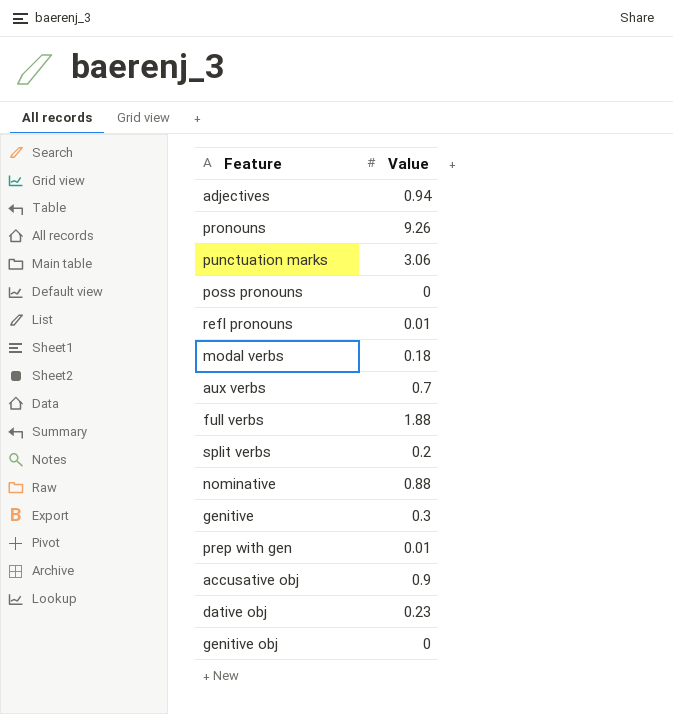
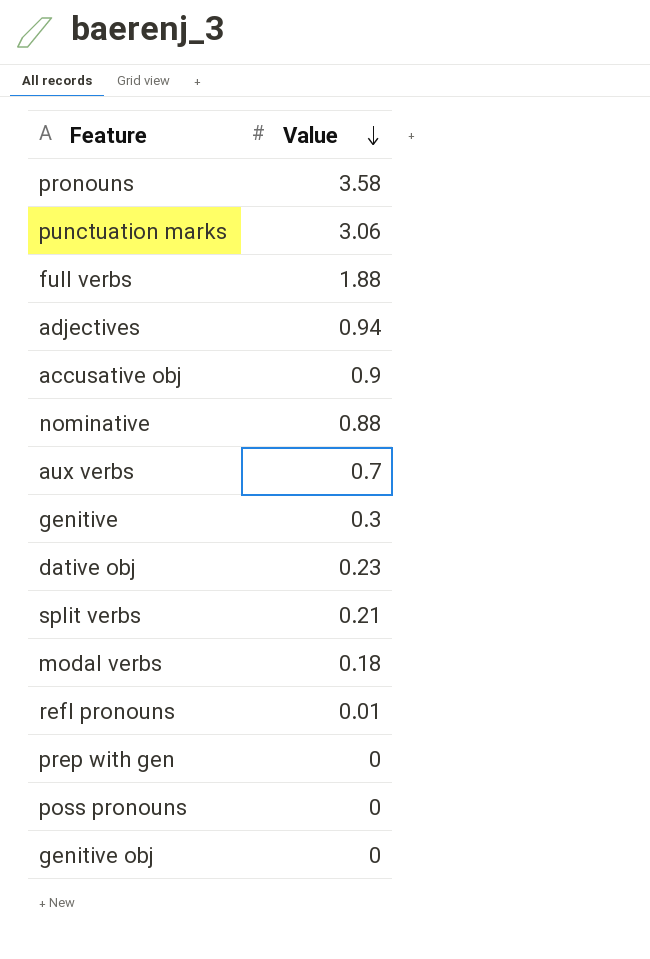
row order: none -> Value descending
pronouns | Value: 9.26 -> 3.58
split verbs | Value: 0.2 -> 0.21
prep with gen | Value: 0.01 -> 0

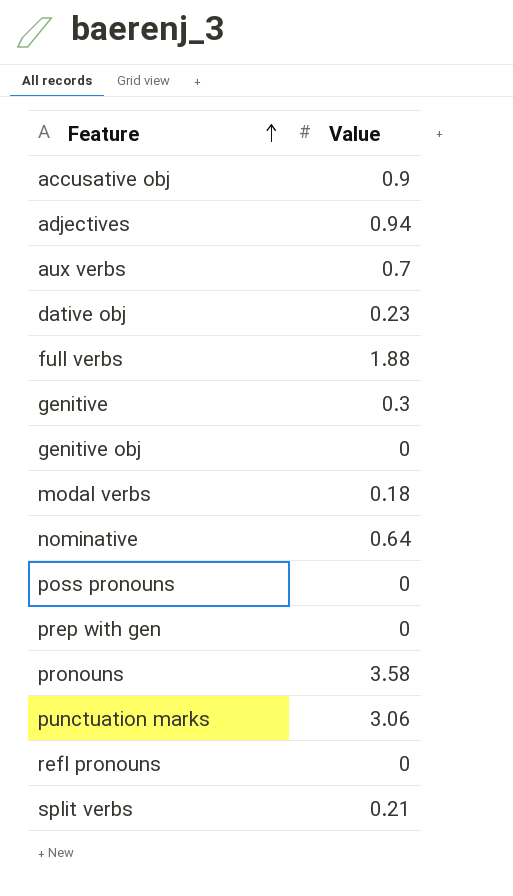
row order: Value descending -> Feature ascending
nominative | Value: 0.88 -> 0.64
refl pronouns | Value: 0.01 -> 0

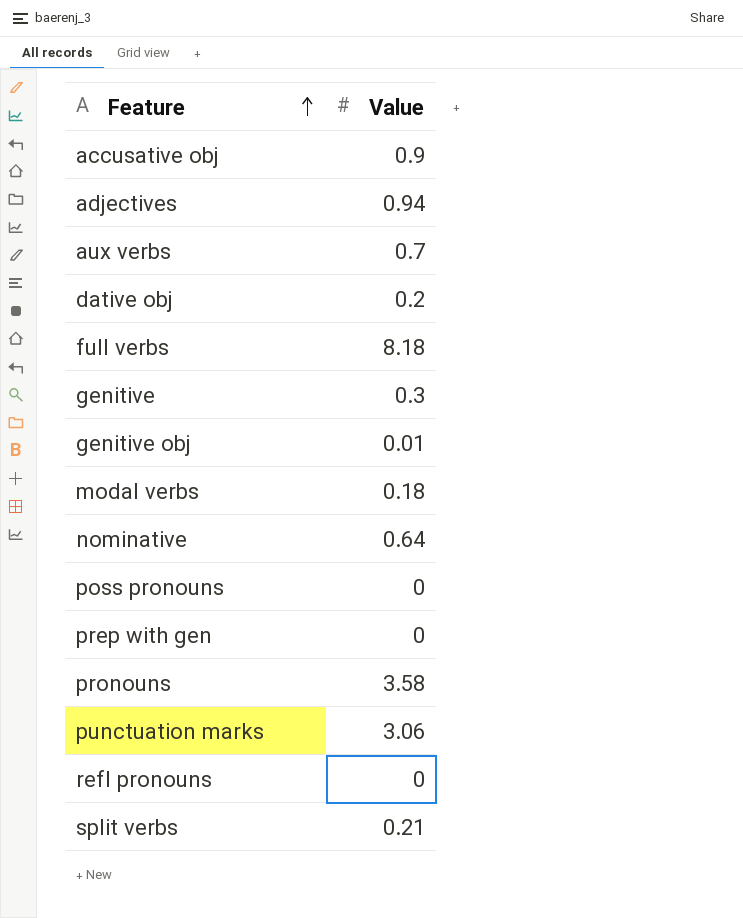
dative obj | Value: 0.23 -> 0.2
full verbs | Value: 1.88 -> 8.18
genitive obj | Value: 0 -> 0.01

